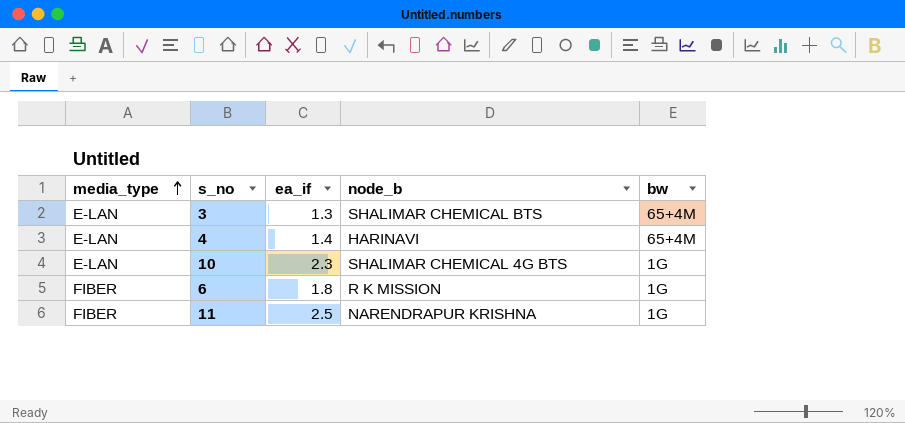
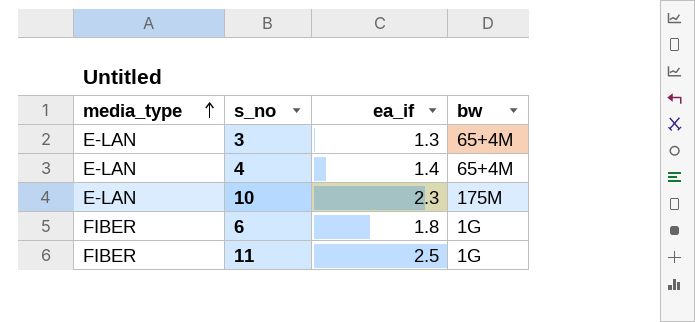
column node_b | position: 4 -> none
10 | bw: 1G -> 175M

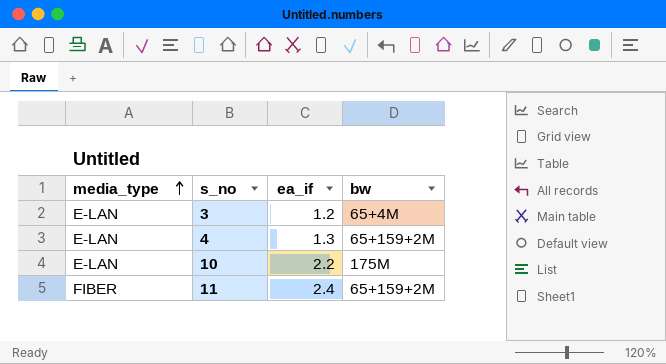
row 6: FIBER | 1.8 | 1G -> none
3 | ea_if: 1.3 -> 1.2
4 | ea_if: 1.4 -> 1.3
4 | bw: 65+4M -> 65+159+2M
10 | ea_if: 2.3 -> 2.2
11 | ea_if: 2.5 -> 2.4
11 | bw: 1G -> 65+159+2M

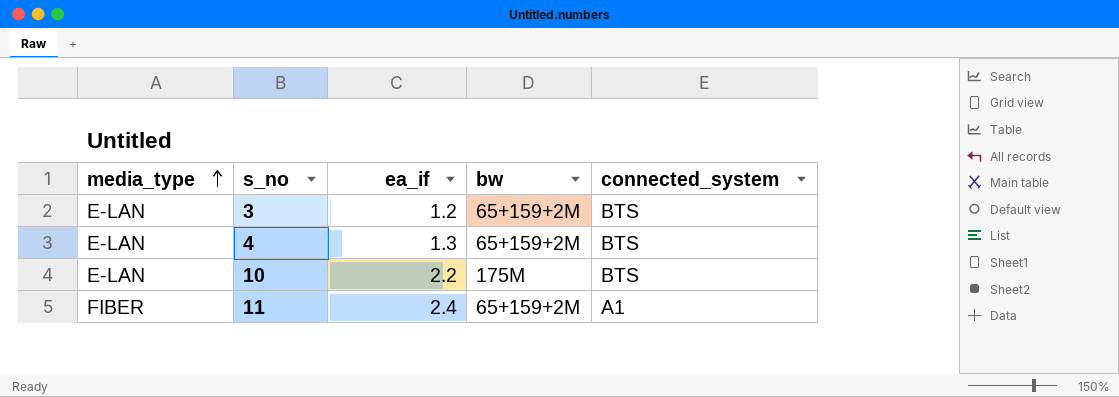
column connected_system | position: none -> 5
3 | bw: 65+4M -> 65+159+2M

